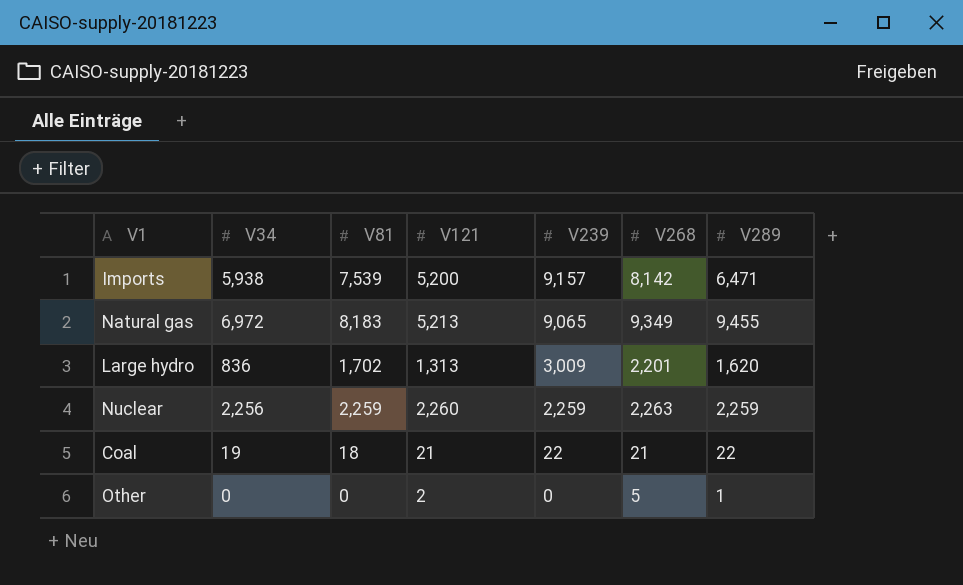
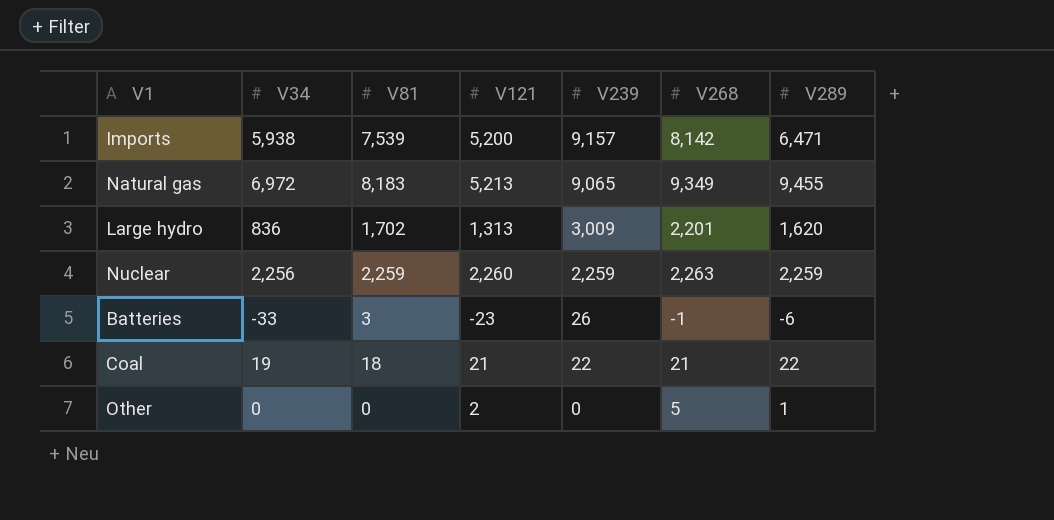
row Batteries: none -> -33 | 3 | -23 | 26 | -1 | -6

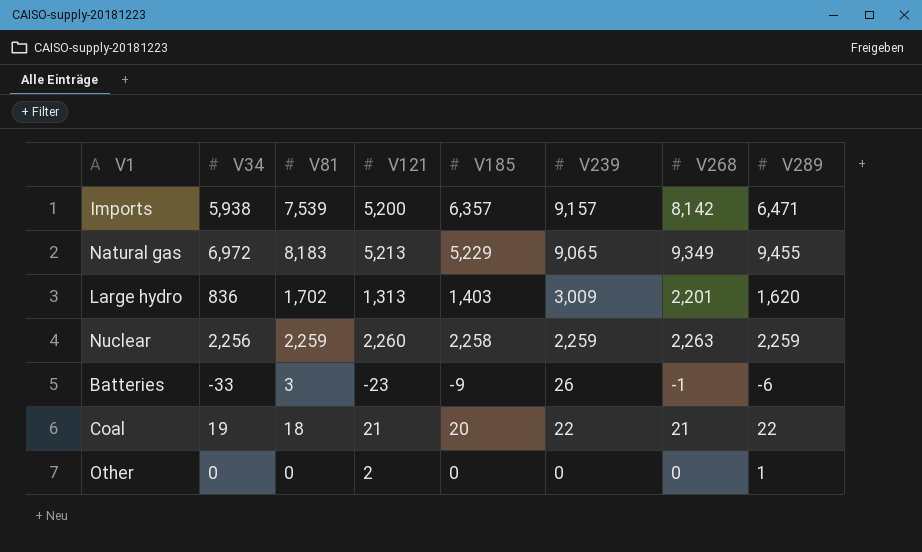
column V185 | position: none -> 5
Other | V268: 5 -> 0

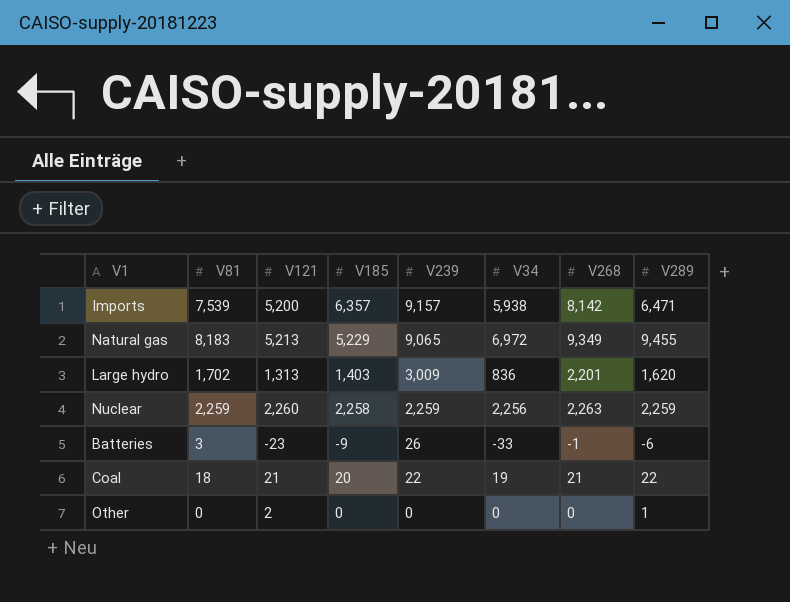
column V34 | position: 2 -> 6

